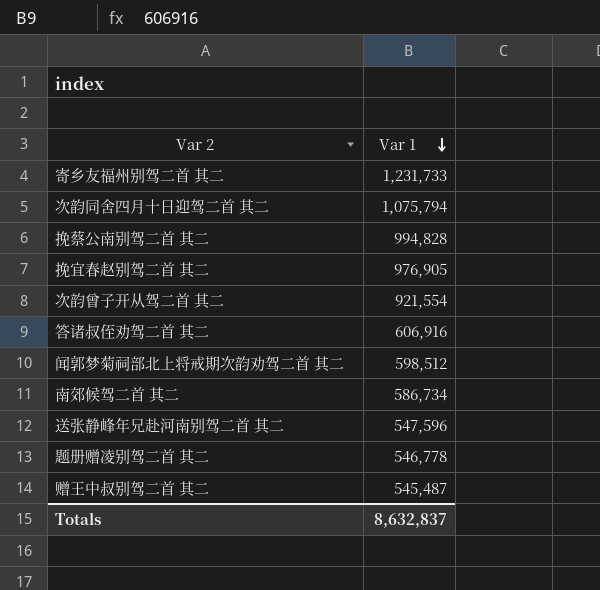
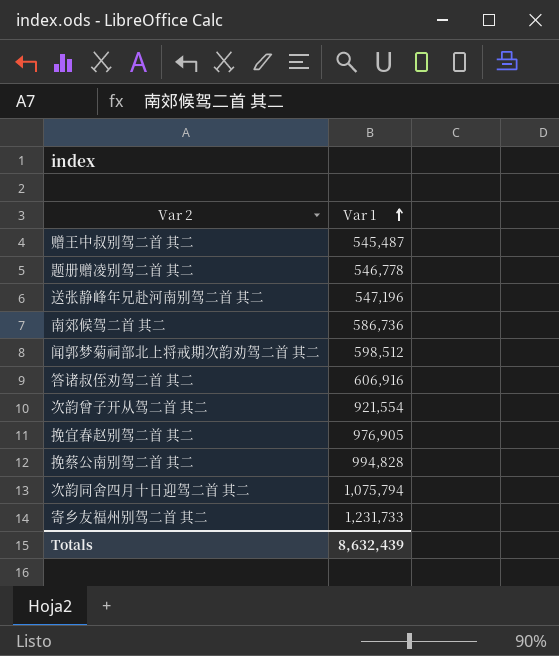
row order: Var 1 descending -> Var 1 ascending
送张静峰年兄赴河南别驾二首 其二 | Var 1: 547,596 -> 547,196
南郊候驾二首 其二 | Var 1: 586,734 -> 586,736
Totals | Var 1: 8,632,837 -> 8,632,439

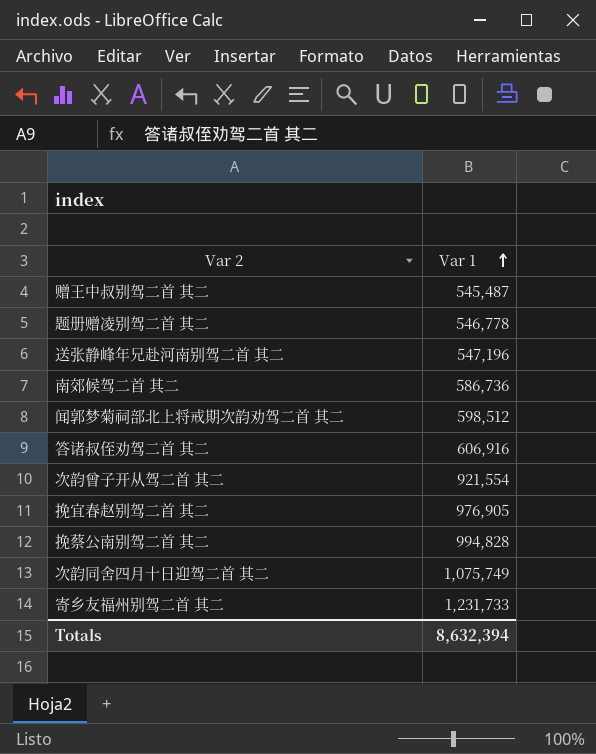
次韵同舍四月十日迎驾二首 其二 | Var 1: 1,075,794 -> 1,075,749
Totals | Var 1: 8,632,439 -> 8,632,394

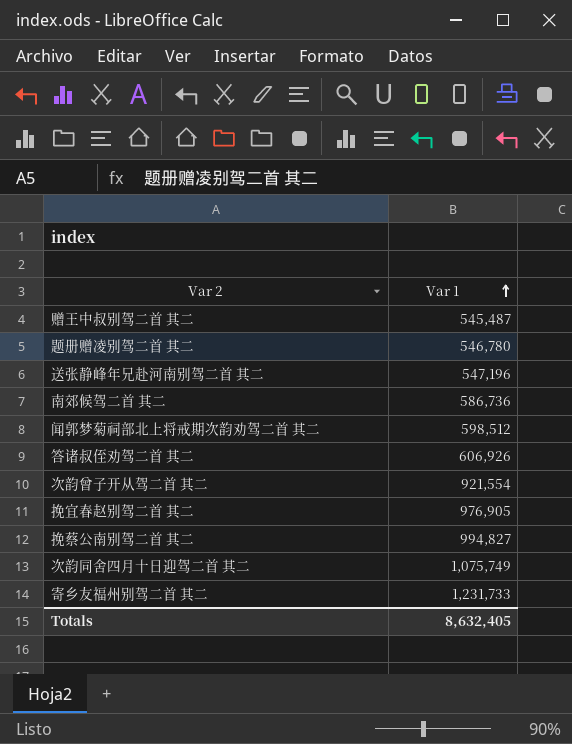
题册赠凌别驾二首 其二 | Var 1: 546,778 -> 546,780
答诸叔侄劝驾二首 其二 | Var 1: 606,916 -> 606,926
挽蔡公南别驾二首 其二 | Var 1: 994,828 -> 994,827
Totals | Var 1: 8,632,394 -> 8,632,405

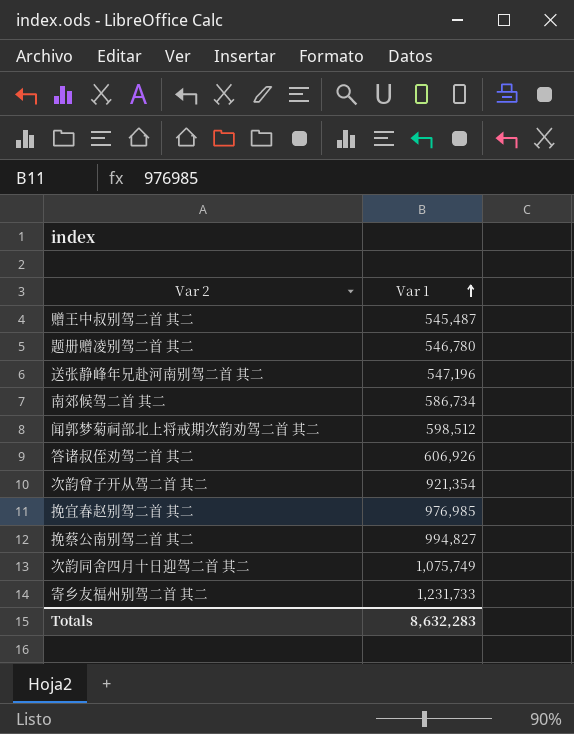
南郊候驾二首 其二 | Var 1: 586,736 -> 586,734
次韵曾子开从驾二首 其二 | Var 1: 921,554 -> 921,354
挽宜春赵别驾二首 其二 | Var 1: 976,905 -> 976,985
Totals | Var 1: 8,632,405 -> 8,632,283

